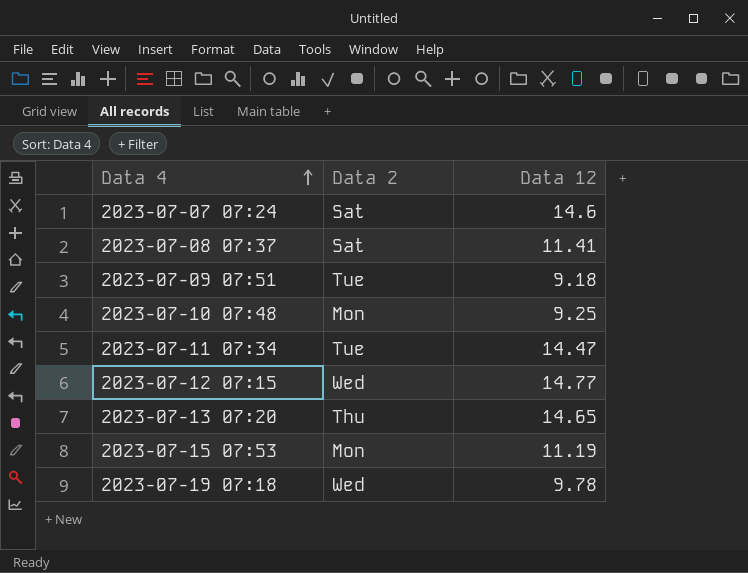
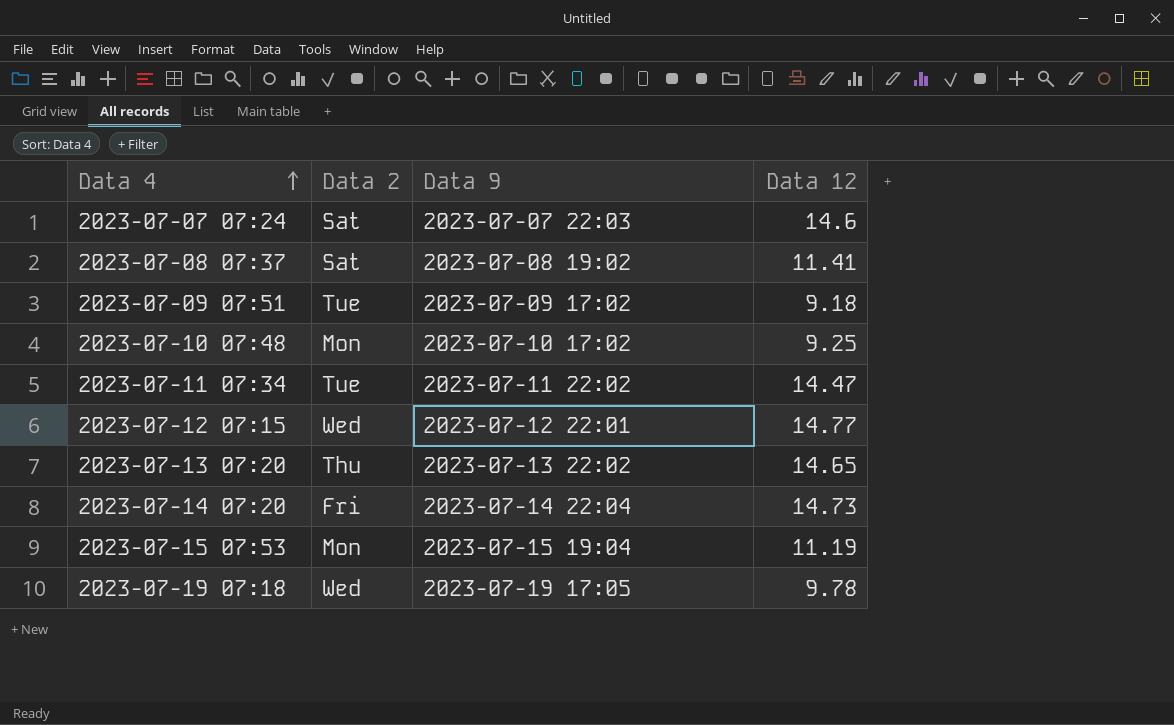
column Data 9 | position: none -> 3
row 2023-07-14 07:20: none -> Fri | 2023-07-14 22:04 | 14.73

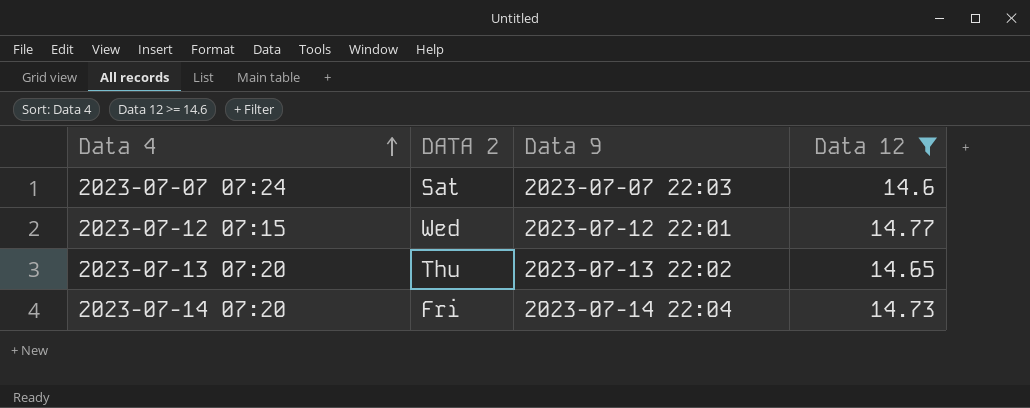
filter: none -> Data 12 >= 14.6
column name: Data 2 -> DATA 2

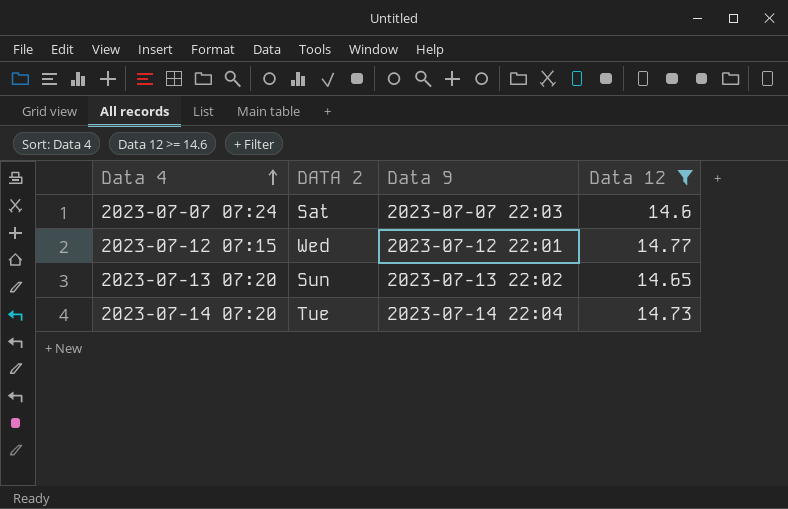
2023-07-13 07:20 | DATA 2: Thu -> Sun
2023-07-14 07:20 | DATA 2: Fri -> Tue

